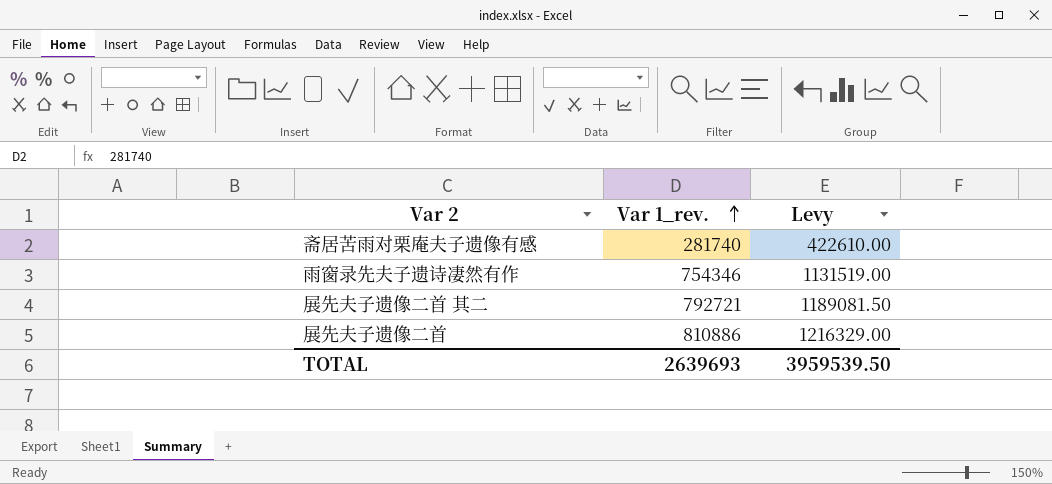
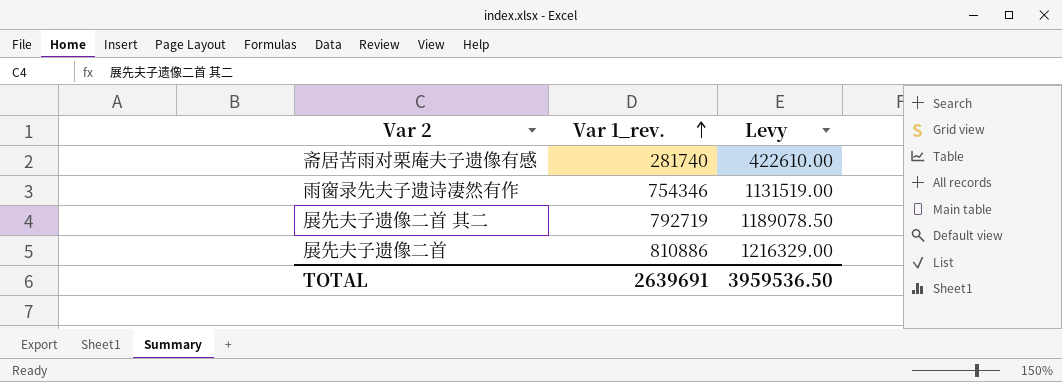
展先夫子遗像二首 其二 | Var 1_rev.: 792721 -> 792719
展先夫子遗像二首 其二 | Levy: 1189081.50 -> 1189078.50
TOTAL | Var 1_rev.: 2639693 -> 2639691
TOTAL | Levy: 3959539.50 -> 3959536.50

